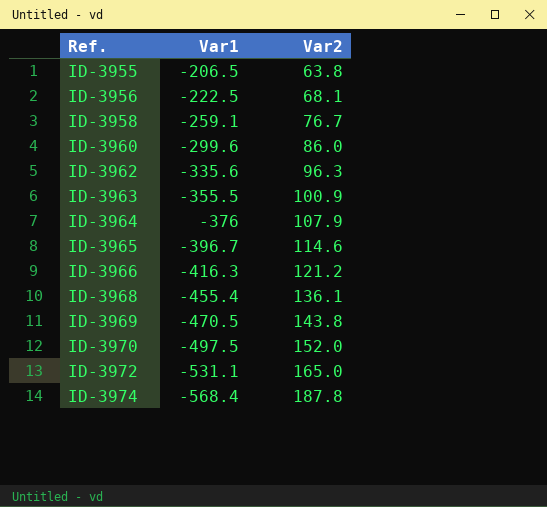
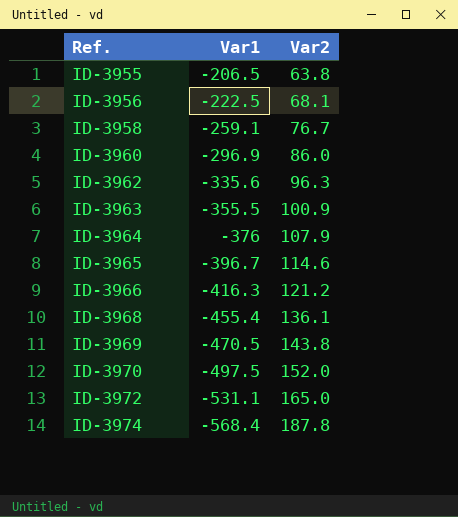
ID-3960 | Var1: -299.6 -> -296.9

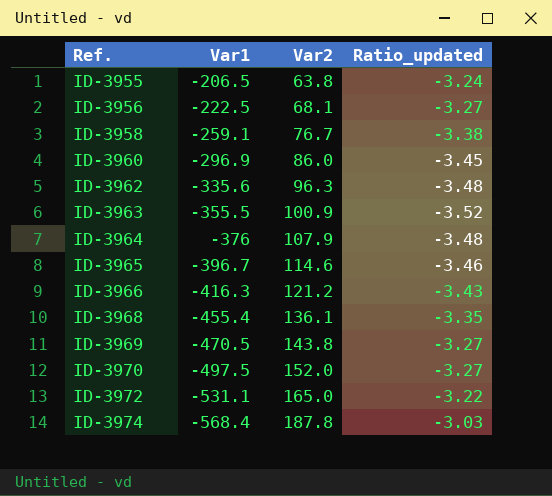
column Ratio_updated | formula: none -> [Var1] / [Var2]

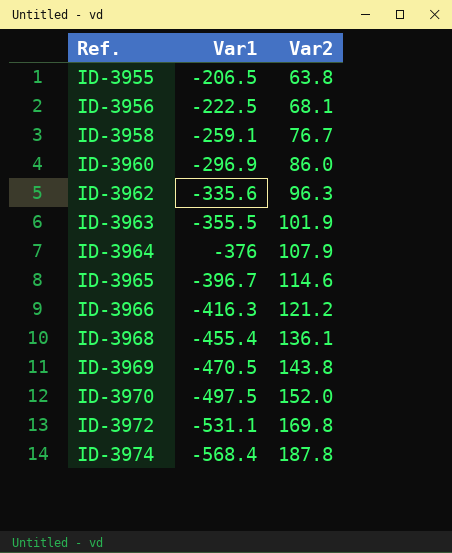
column Ratio_updated | formula: [Var1] / [Var2] -> none
ID-3963 | Var2: 100.9 -> 101.9
ID-3972 | Var2: 165.0 -> 169.8

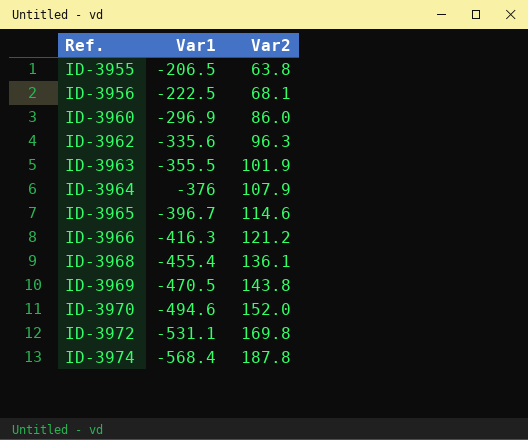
row ID-3958: -259.1 | 76.7 -> none
ID-3970 | Var1: -497.5 -> -494.6

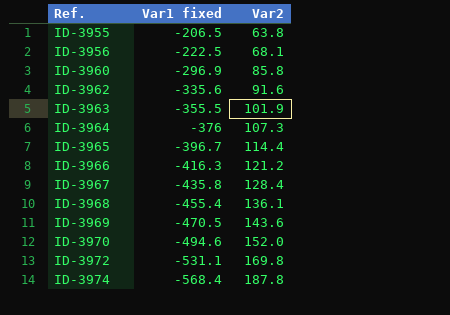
column name: Var1 -> Var1 fixed
ID-3960 | Var2: 86.0 -> 85.8
ID-3962 | Var2: 96.3 -> 91.6
ID-3964 | Var2: 107.9 -> 107.3
ID-3965 | Var2: 114.6 -> 114.4
row ID-3967: none -> -435.8 | 128.4
ID-3969 | Var2: 143.8 -> 143.6

